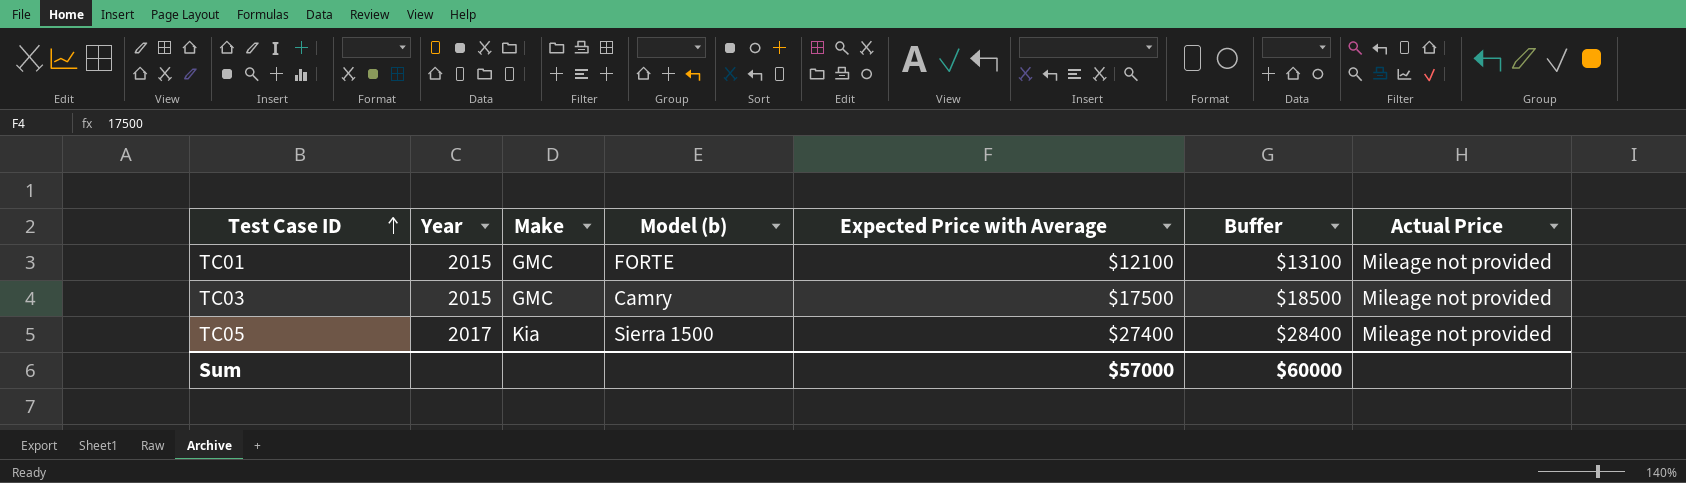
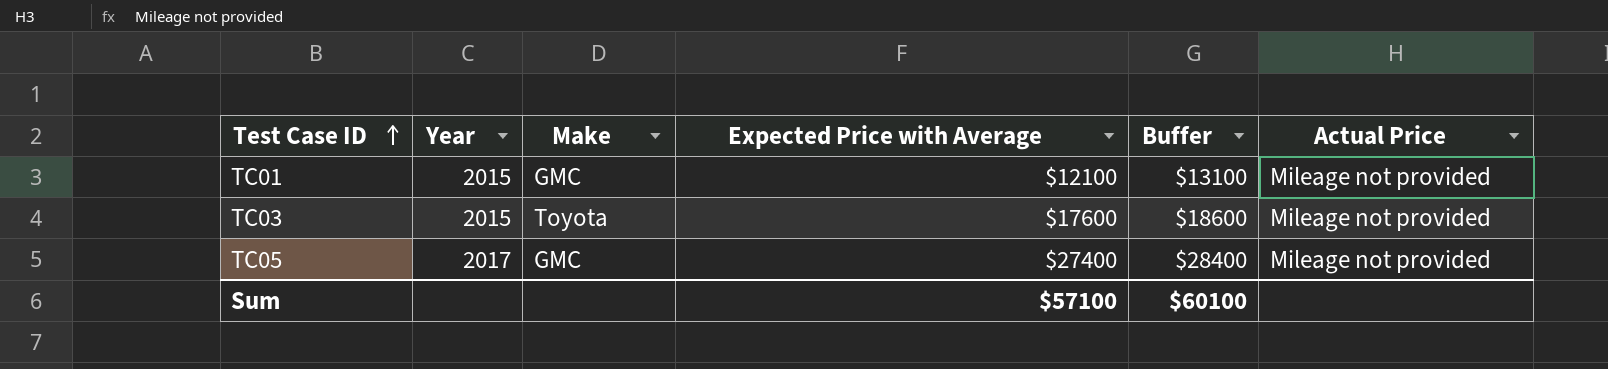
column Model (b) | position: 4 -> none
TC03 | Make: GMC -> Toyota
TC03 | Expected Price with Average: $17500 -> $17600
TC03 | Buffer: $18500 -> $18600
TC05 | Make: Kia -> GMC
Sum | Expected Price with Average: $57000 -> $57100
Sum | Buffer: $60000 -> $60100

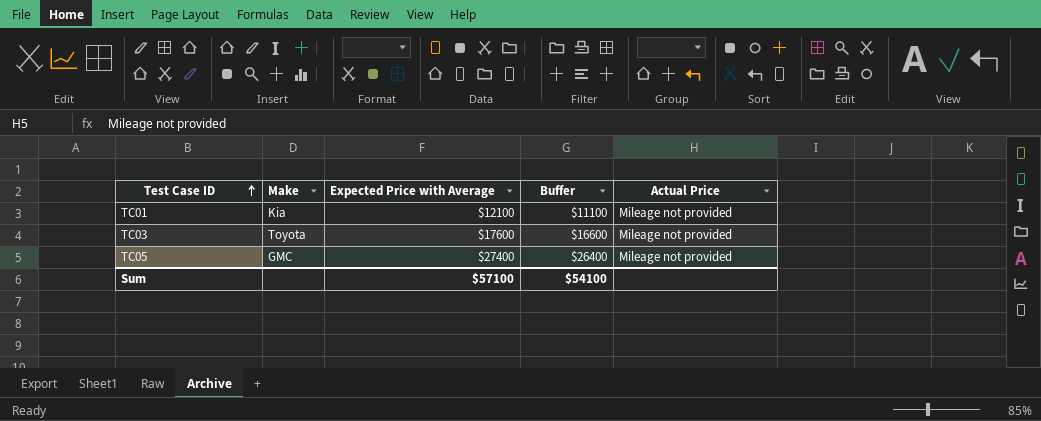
column Year | position: 2 -> none
column Buffer | formula: [Expected Price with Average] + 1000 -> [Expected Price with Average] - 1000
TC01 | Make: GMC -> Kia
Sum | Buffer: $60100 -> $54100

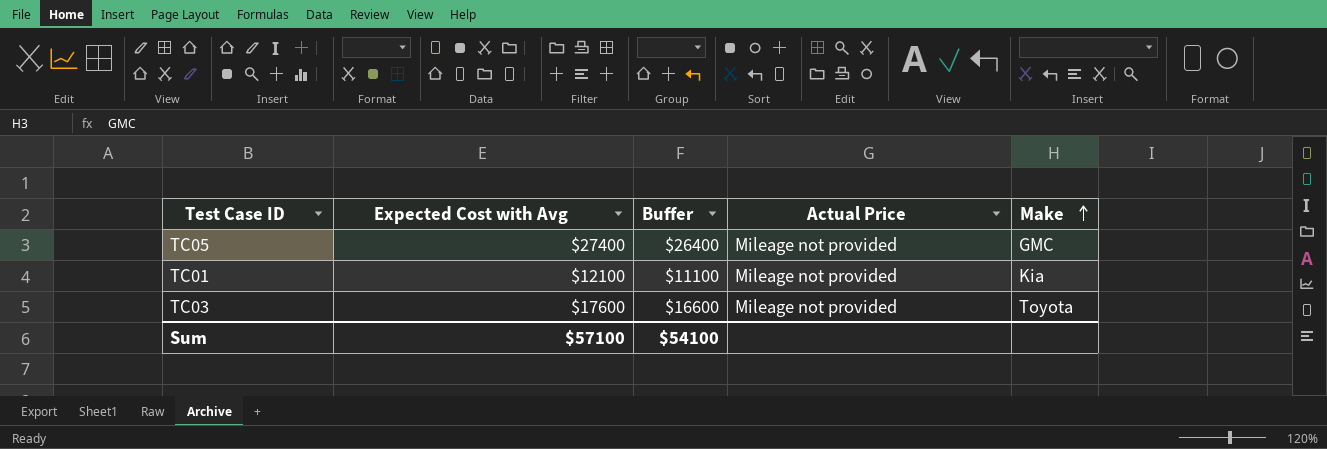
row order: Test Case ID ascending -> Make ascending
column name: Expected Price with Average -> Expected Cost with Avg
column Make | position: 2 -> 5

